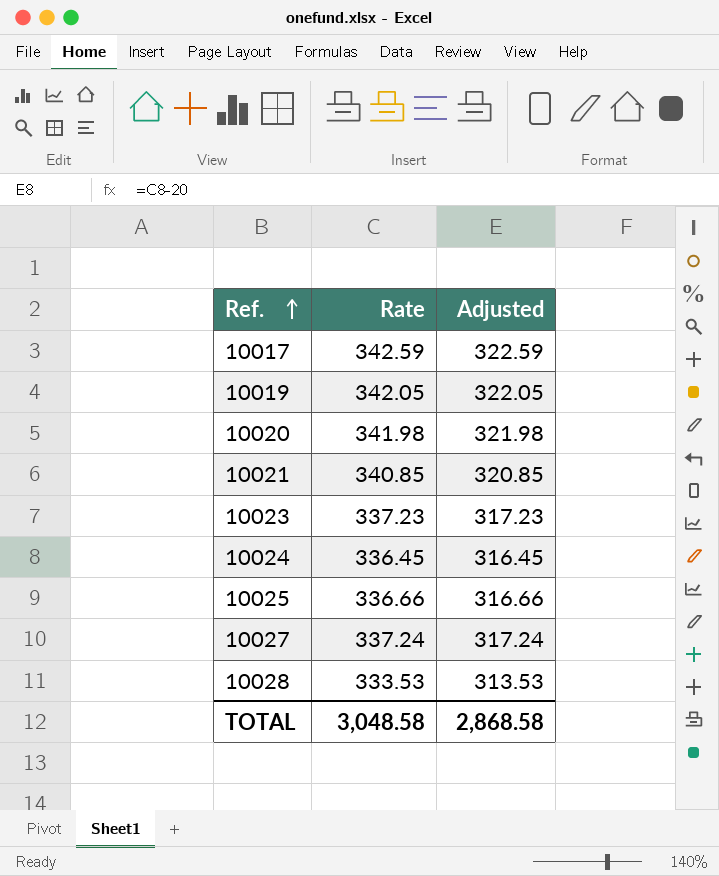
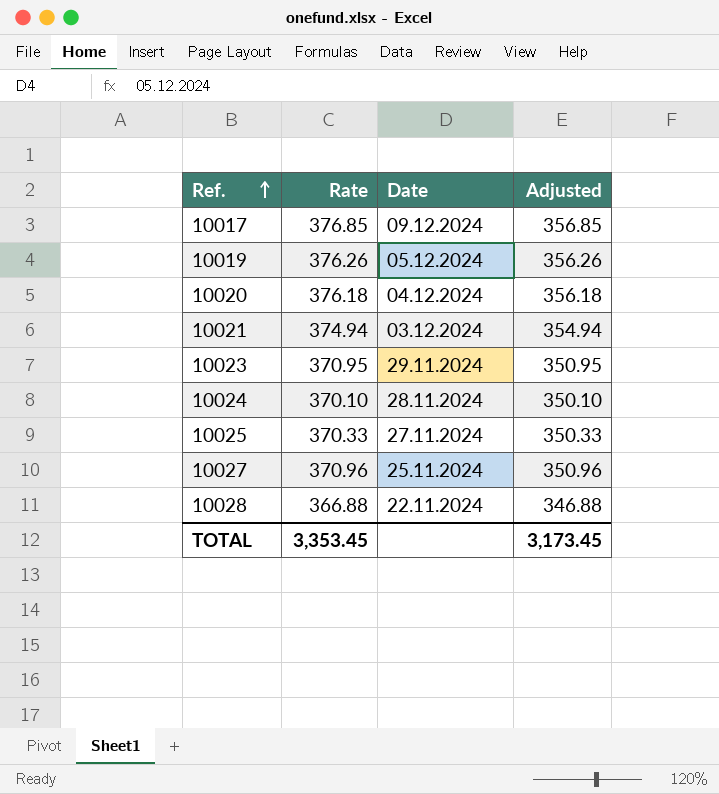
column Date | position: none -> 3
10017 | Rate: 342.59 -> 376.85
10017 | Adjusted: 322.59 -> 356.85
10019 | Rate: 342.05 -> 376.26
10019 | Adjusted: 322.05 -> 356.26
10020 | Rate: 341.98 -> 376.18
10020 | Adjusted: 321.98 -> 356.18
10021 | Rate: 340.85 -> 374.94
10021 | Adjusted: 320.85 -> 354.94
10023 | Rate: 337.23 -> 370.95
10023 | Adjusted: 317.23 -> 350.95
10024 | Rate: 336.45 -> 370.10
10024 | Adjusted: 316.45 -> 350.10
10025 | Rate: 336.66 -> 370.33
10025 | Adjusted: 316.66 -> 350.33
10027 | Rate: 337.24 -> 370.96
10027 | Adjusted: 317.24 -> 350.96
10028 | Rate: 333.53 -> 366.88
10028 | Adjusted: 313.53 -> 346.88
TOTAL | Rate: 3,048.58 -> 3,353.45
TOTAL | Adjusted: 2,868.58 -> 3,173.45

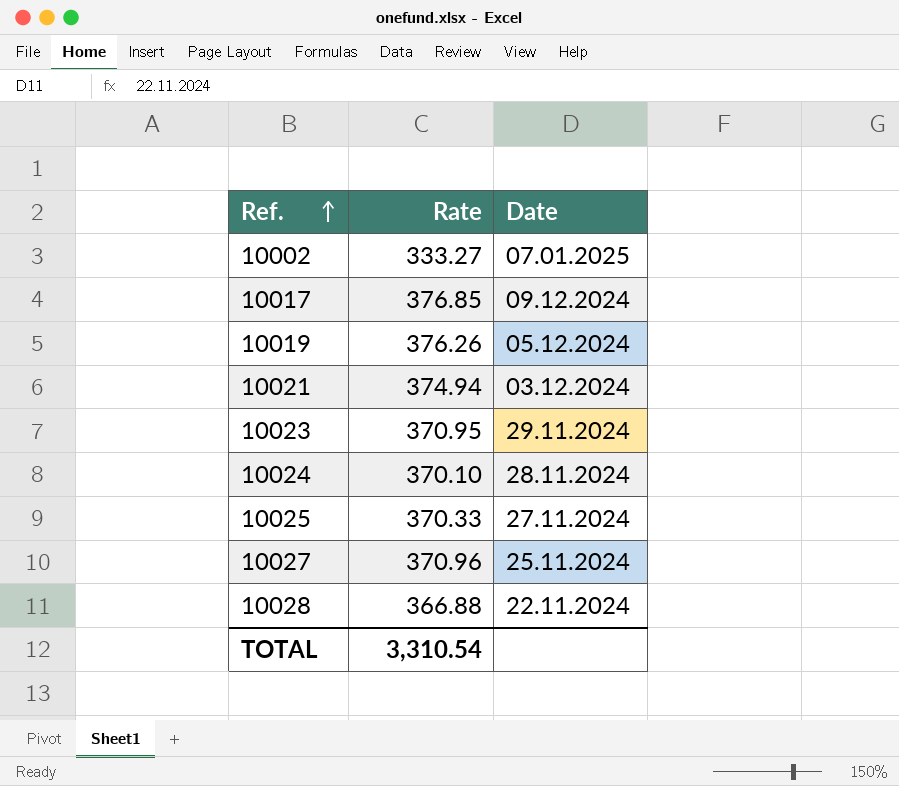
column Adjusted | formula: [Rate] - 20 -> none
row 10020: 376.18 | 04.12.2024 | 356.18 -> none
row 10002: none -> 333.27 | 07.01.2025
TOTAL | Rate: 3,353.45 -> 3,310.54

